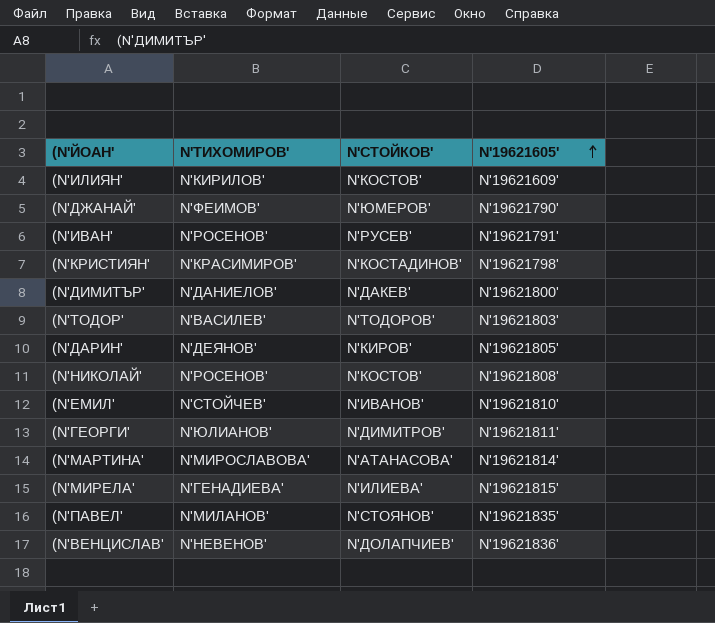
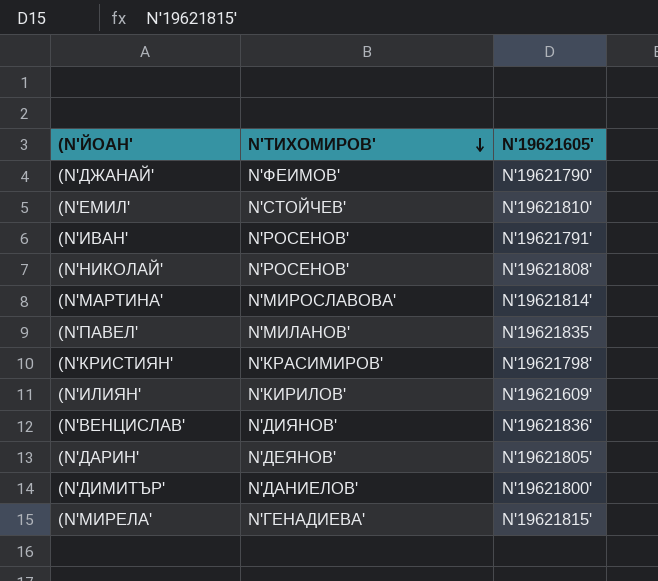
row order: N'19621605' ascending -> N'ТИХОМИРОВ' descending
column N'СТОЙКОВ' | position: 3 -> none
row (N'ТОДОР': N'ВАСИЛЕВ' | N'ТОДОРОВ' | N'19621803' -> none
row (N'ГЕОРГИ': N'ЮЛИАНОВ' | N'ДИМИТРОВ' | N'19621811' -> none
(N'BEНЦИСЛАВ' | N'ТИХОМИРОВ': N'НЕВЕНОВ' -> N'ДИЯНОВ'

